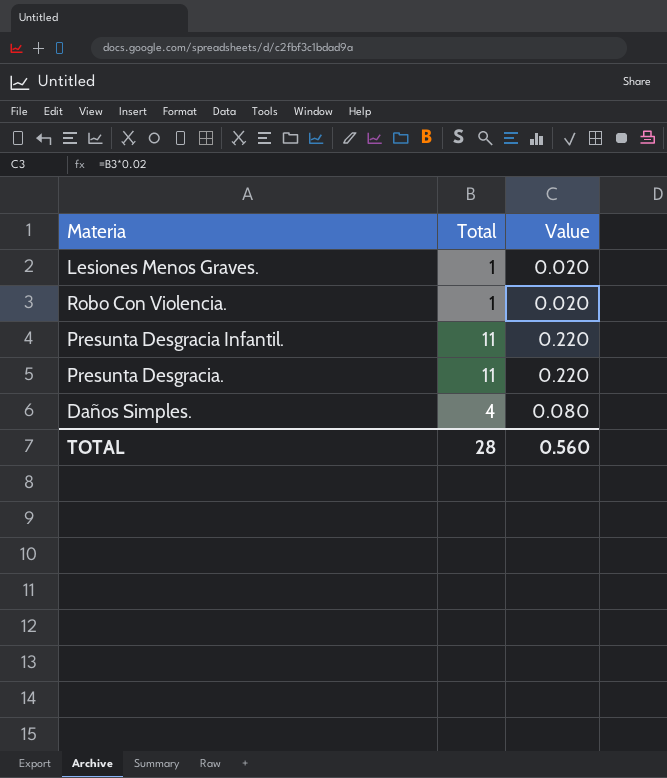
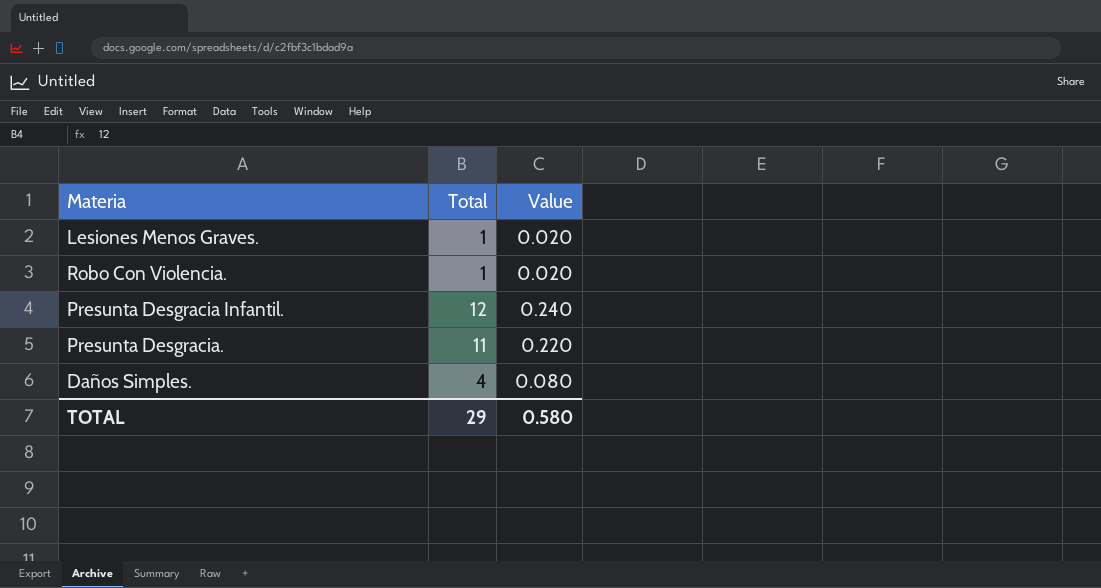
Presunta Desgracia Infantil. | Total: 11 -> 12
Presunta Desgracia Infantil. | Value: 0.220 -> 0.240
TOTAL | Total: 28 -> 29
TOTAL | Value: 0.560 -> 0.580

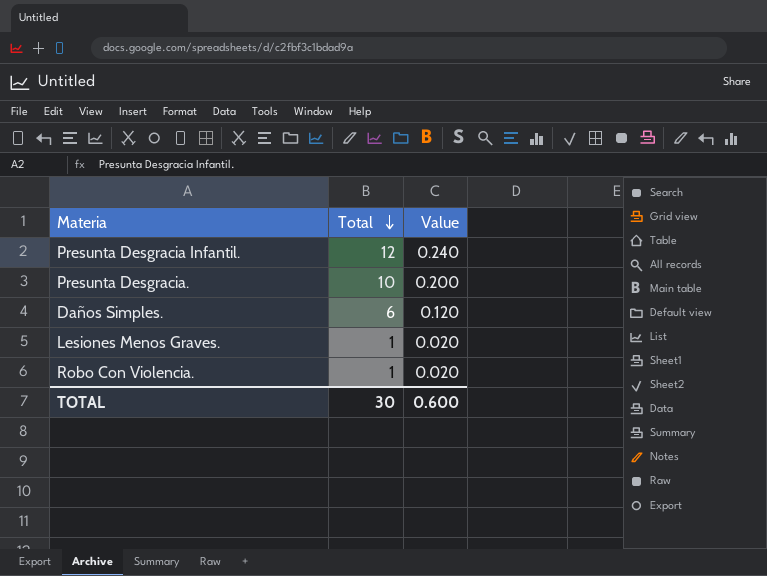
row order: none -> Total descending
Presunta Desgracia. | Total: 11 -> 10
Presunta Desgracia. | Value: 0.220 -> 0.200
Daños Simples. | Total: 4 -> 6
Daños Simples. | Value: 0.080 -> 0.120
TOTAL | Total: 29 -> 30
TOTAL | Value: 0.580 -> 0.600

